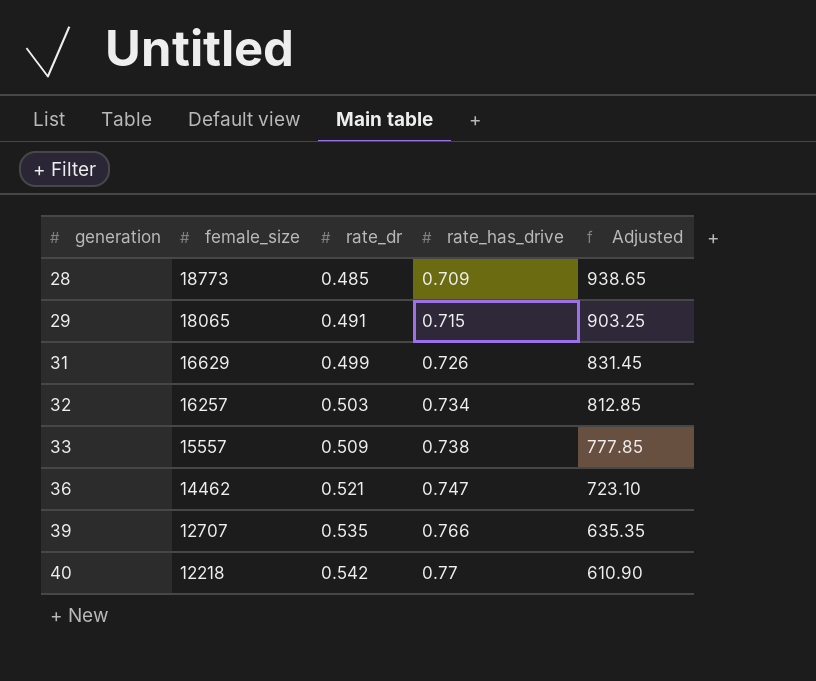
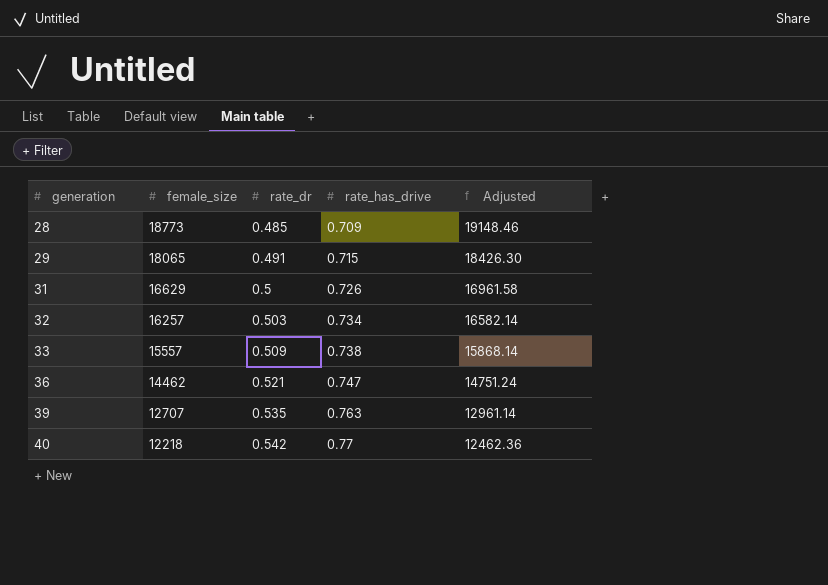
column Adjusted | formula: [female_size] * 0.05 -> [female_size] * 1.02
31 | rate_dr: 0.499 -> 0.5
39 | rate_has_drive: 0.766 -> 0.763

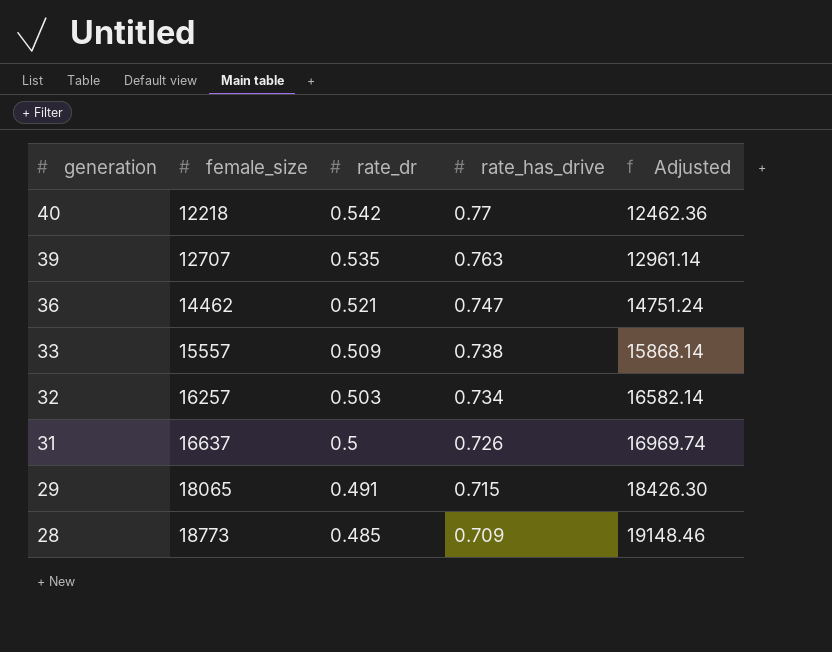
row order: generation ascending -> generation descending
31 | female_size: 16629 -> 16637
31 | Adjusted: 16961.58 -> 16969.74

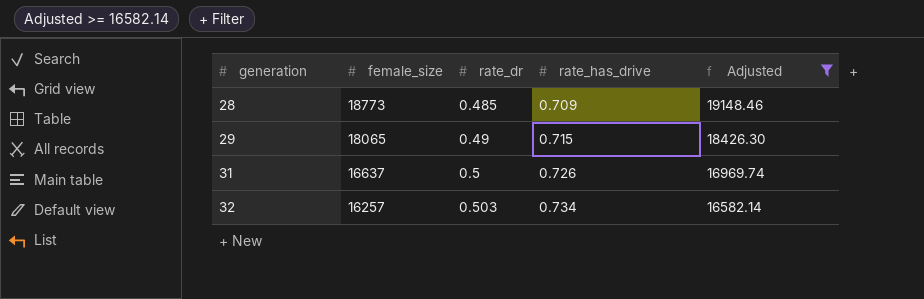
filter: none -> Adjusted >= 16582.14
row order: generation descending -> generation ascending
29 | rate_dr: 0.491 -> 0.49

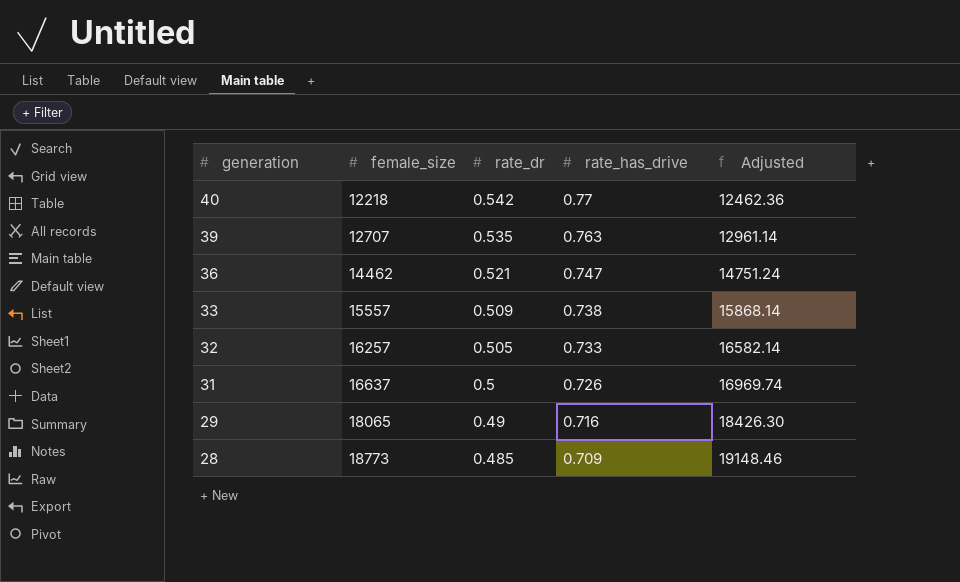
filter: Adjusted >= 16582.14 -> none
row order: generation ascending -> generation descending
32 | rate_dr: 0.503 -> 0.505
32 | rate_has_drive: 0.734 -> 0.733
29 | rate_has_drive: 0.715 -> 0.716

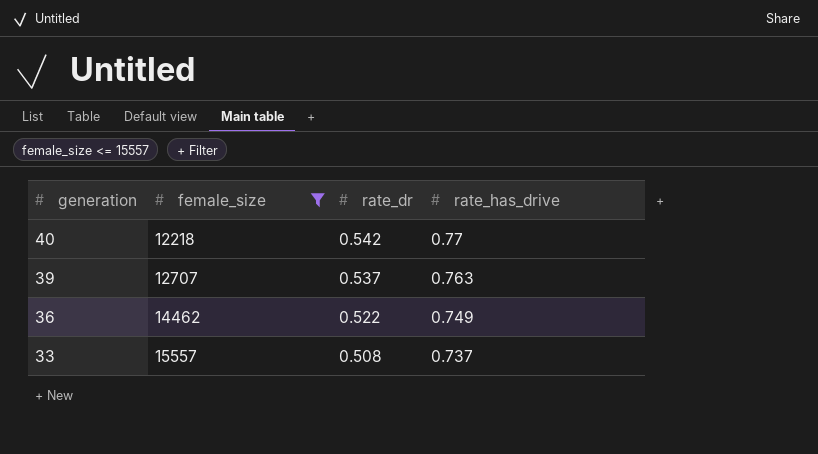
filter: none -> female_size <= 15557
column Adjusted | formula: [female_size] * 1.02 -> none
39 | rate_dr: 0.535 -> 0.537
36 | rate_dr: 0.521 -> 0.522
36 | rate_has_drive: 0.747 -> 0.749
33 | rate_dr: 0.509 -> 0.508
33 | rate_has_drive: 0.738 -> 0.737

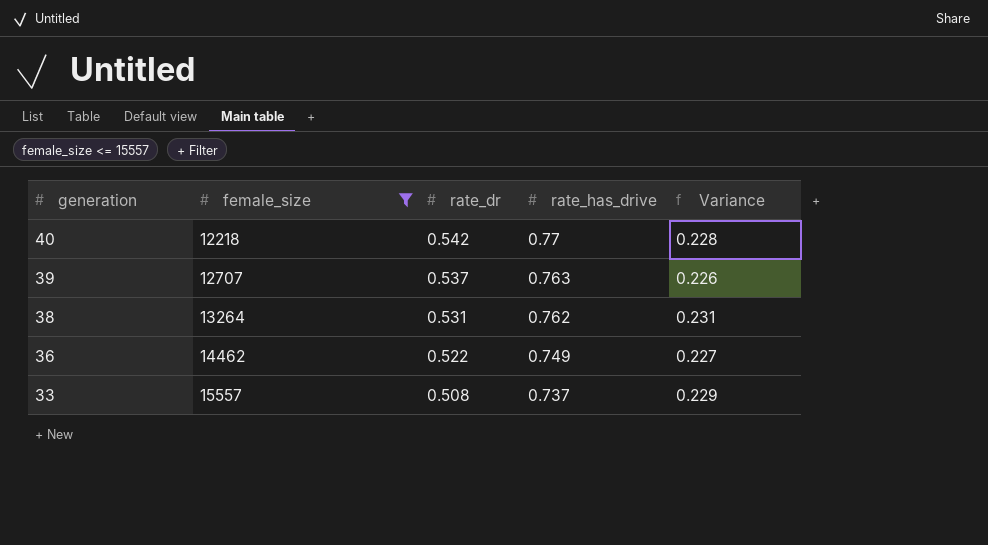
column Variance | formula: none -> [rate_has_drive] - [rate_dr]
row 38: none -> 13264 | 0.531 | 0.762 | 0.231

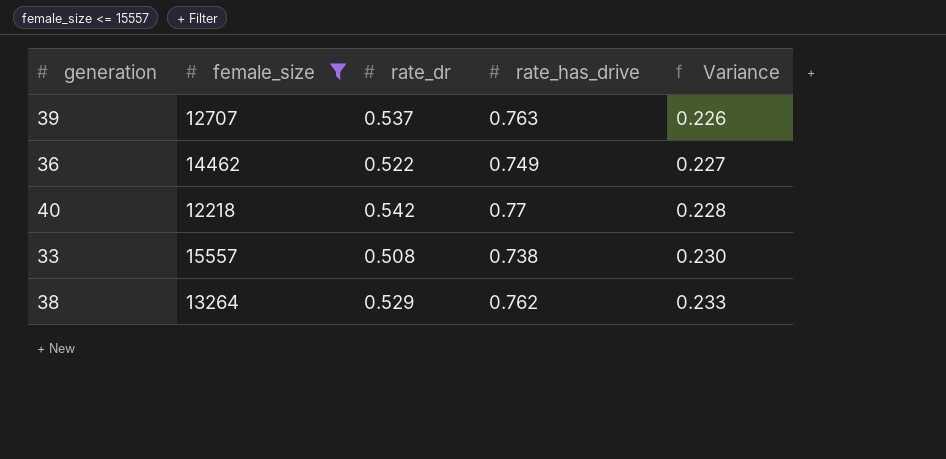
row order: generation descending -> Variance ascending
33 | rate_has_drive: 0.737 -> 0.738
33 | Variance: 0.229 -> 0.230
38 | rate_dr: 0.531 -> 0.529
38 | Variance: 0.231 -> 0.233

